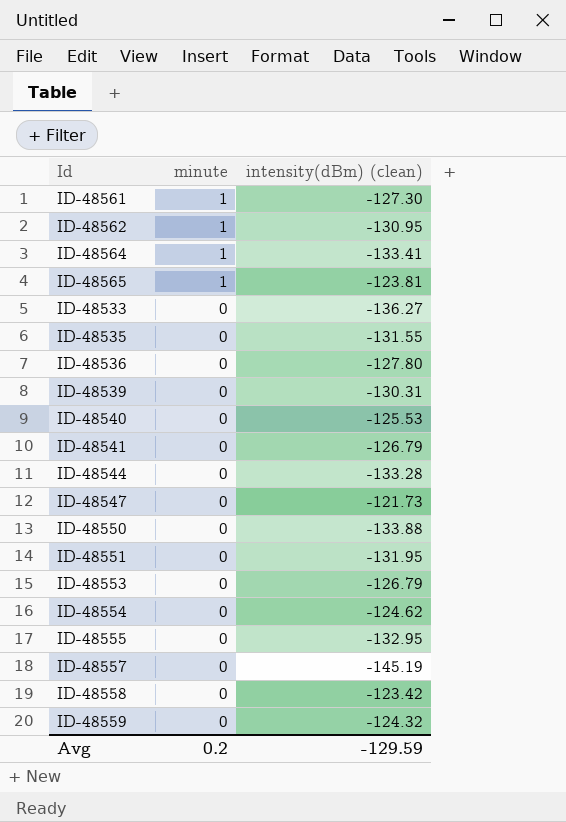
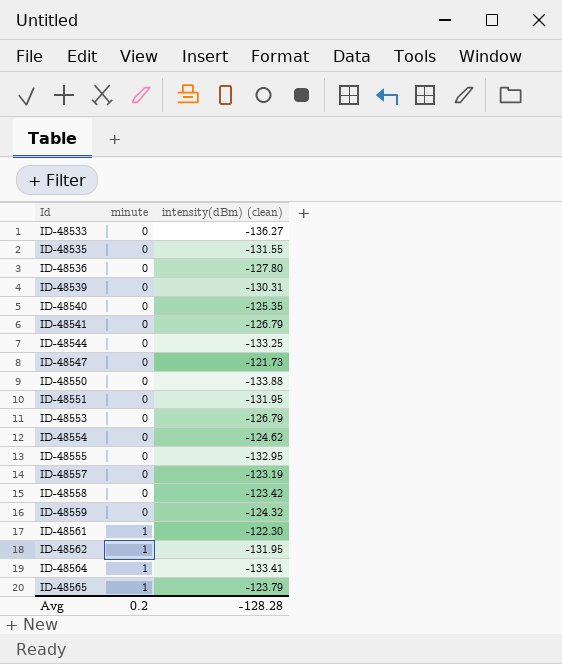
row order: minute descending -> Id ascending
ID-48540 | intensity(dBm) (clean): -125.53 -> -125.35
ID-48544 | intensity(dBm) (clean): -133.28 -> -133.25
ID-48557 | intensity(dBm) (clean): -145.19 -> -123.19
ID-48561 | intensity(dBm) (clean): -127.30 -> -122.30
ID-48562 | intensity(dBm) (clean): -130.95 -> -131.95
ID-48565 | intensity(dBm) (clean): -123.81 -> -123.79
Avg | intensity(dBm) (clean): -129.59 -> -128.28

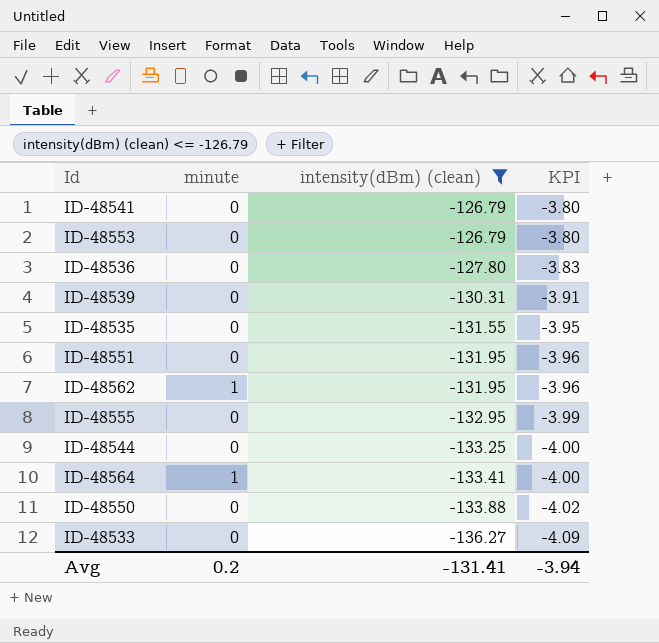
filter: none -> intensity(dBm) (clean) <= -126.79
row order: Id ascending -> intensity(dBm) (clean) descending
column KPI | formula: none -> [intensity(dBm) (clean)] * 0.03
Avg | intensity(dBm) (clean): -128.28 -> -131.41

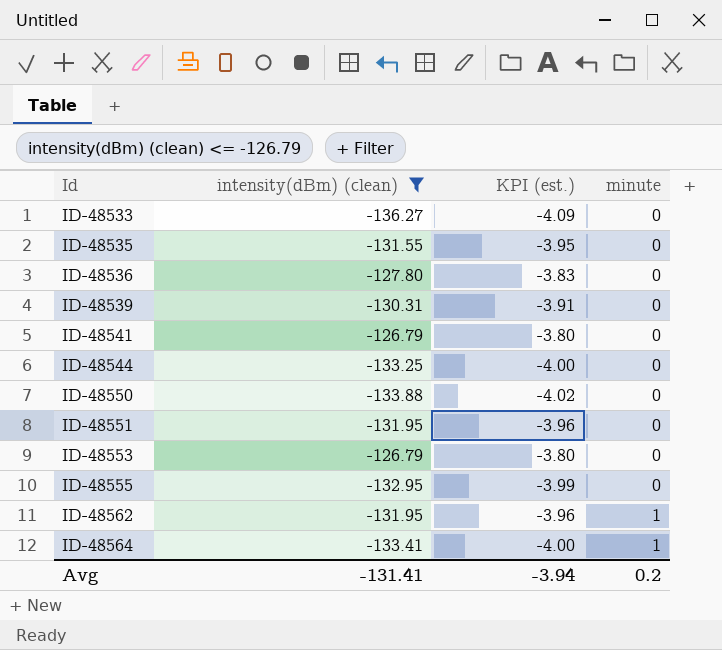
row order: intensity(dBm) (clean) descending -> Id ascending
column name: KPI -> KPI (est.)
column minute | position: 2 -> 4

